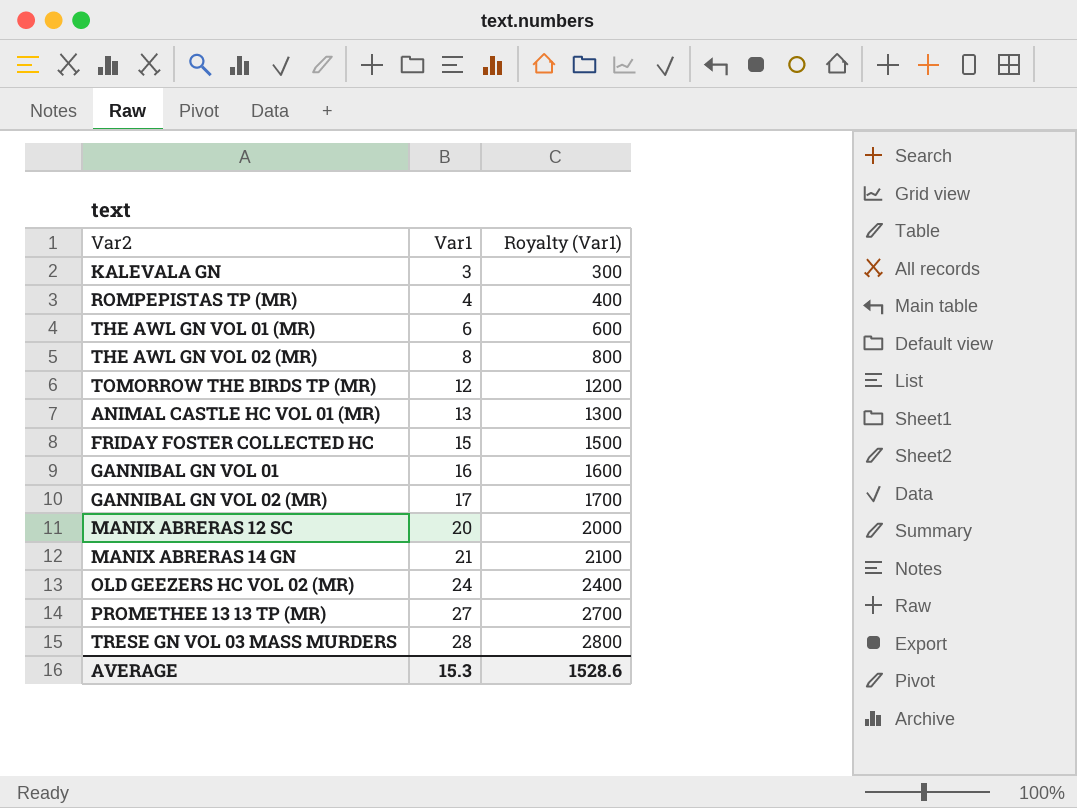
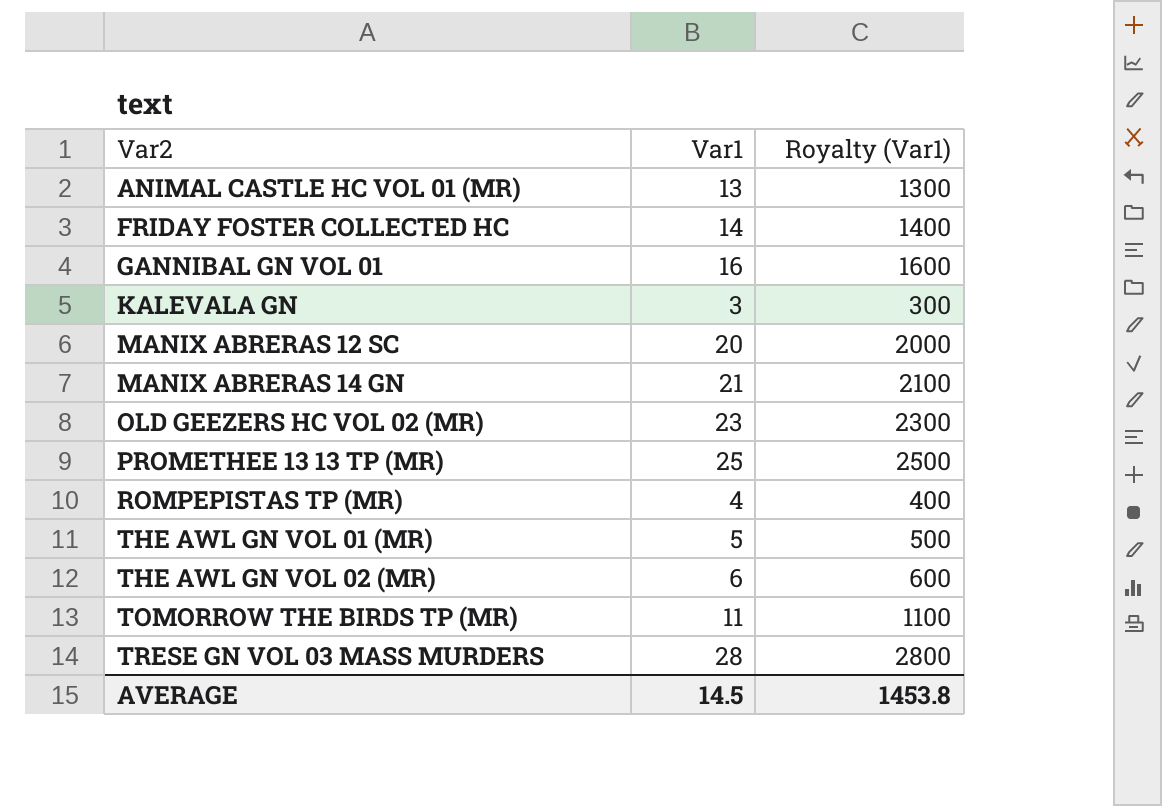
row order: Var1 ascending -> Var2 ascending
row GANNIBAL GN VOL 02 (MR): 17 | 1700 -> none
FRIDAY FOSTER COLLECTED HC | Var1: 15 -> 14
FRIDAY FOSTER COLLECTED HC | Royalty (Var1): 1500 -> 1400
OLD GEEZERS HC VOL 02 (MR) | Var1: 24 -> 23
OLD GEEZERS HC VOL 02 (MR) | Royalty (Var1): 2400 -> 2300
PROMETHEE 13 13 TP (MR) | Var1: 27 -> 25
PROMETHEE 13 13 TP (MR) | Royalty (Var1): 2700 -> 2500
THE AWL GN VOL 01 (MR) | Var1: 6 -> 5
THE AWL GN VOL 01 (MR) | Royalty (Var1): 600 -> 500
THE AWL GN VOL 02 (MR) | Var1: 8 -> 6
THE AWL GN VOL 02 (MR) | Royalty (Var1): 800 -> 600
TOMORROW THE BIRDS TP (MR) | Var1: 12 -> 11
TOMORROW THE BIRDS TP (MR) | Royalty (Var1): 1200 -> 1100
AVERAGE | Var1: 15.3 -> 14.5
AVERAGE | Royalty (Var1): 1528.6 -> 1453.8

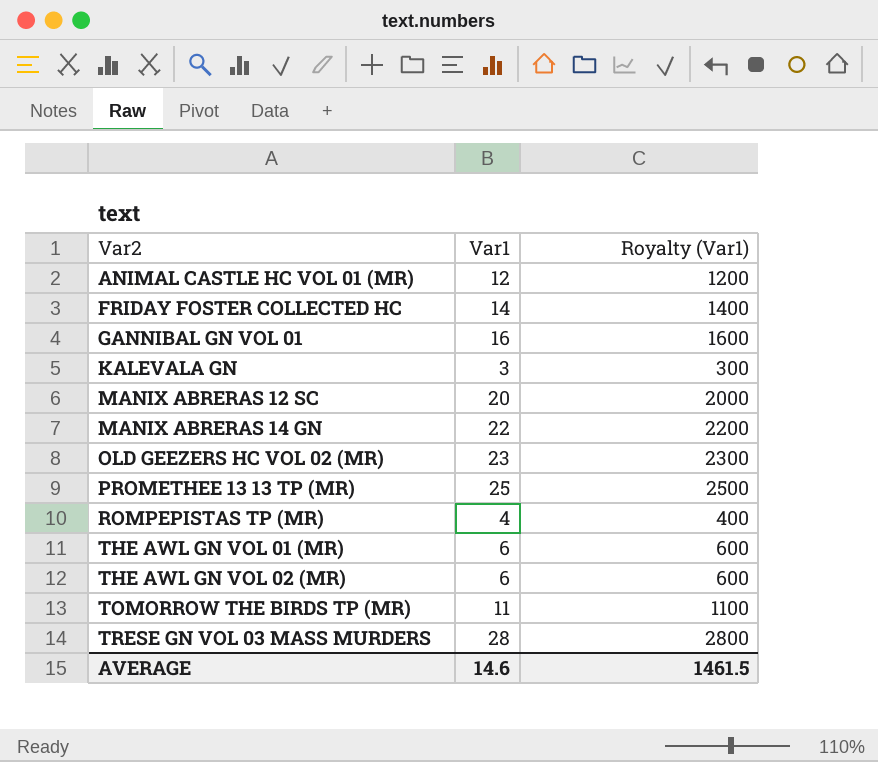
ANIMAL CASTLE HC VOL 01 (MR) | Var1: 13 -> 12
ANIMAL CASTLE HC VOL 01 (MR) | Royalty (Var1): 1300 -> 1200
MANIX ABRERAS 14 GN | Var1: 21 -> 22
MANIX ABRERAS 14 GN | Royalty (Var1): 2100 -> 2200
THE AWL GN VOL 01 (MR) | Var1: 5 -> 6
THE AWL GN VOL 01 (MR) | Royalty (Var1): 500 -> 600
AVERAGE | Var1: 14.5 -> 14.6
AVERAGE | Royalty (Var1): 1453.8 -> 1461.5

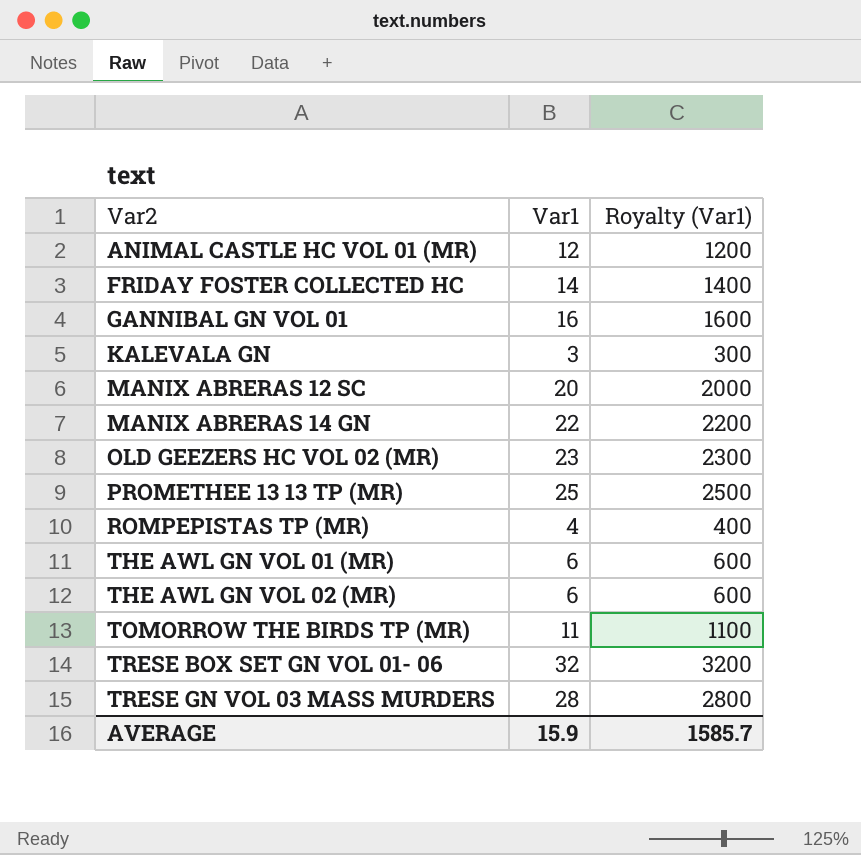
row TRESE BOX SET GN VOL 01- 06: none -> 32 | 3200
AVERAGE | Var1: 14.6 -> 15.9
AVERAGE | Royalty (Var1): 1461.5 -> 1585.7

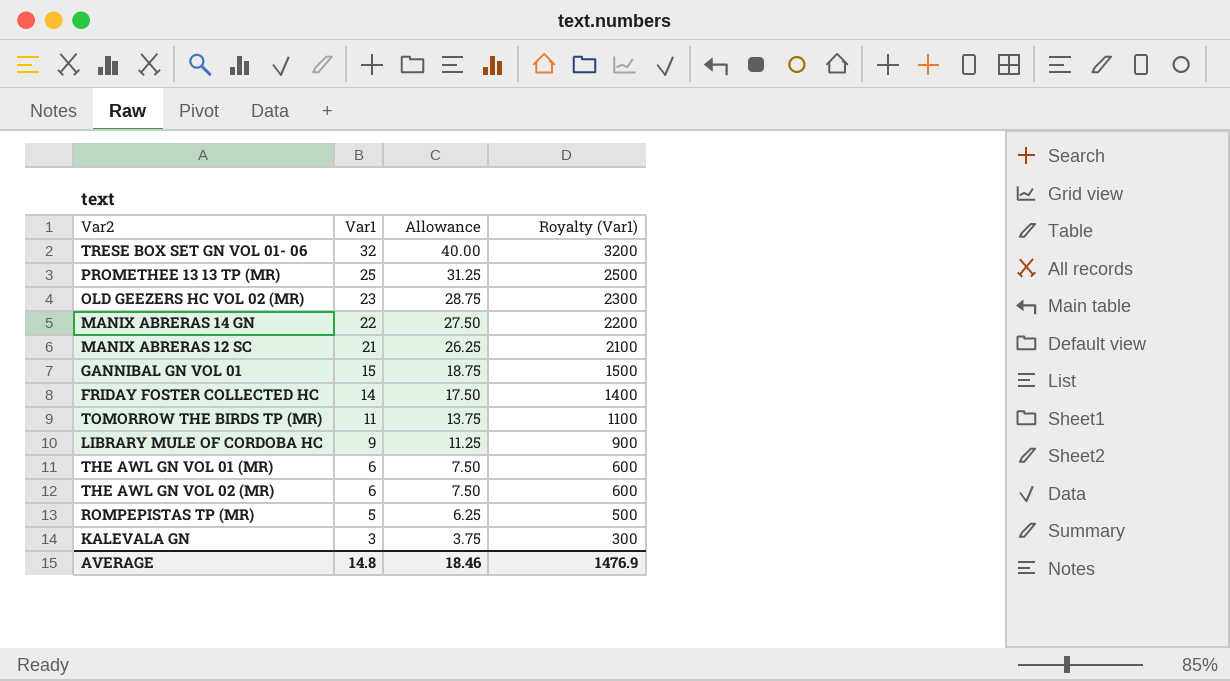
row order: Var2 ascending -> Var1 descending
column Allowance | formula: none -> [Var1] * 1.25
row ANIMAL CASTLE HC VOL 01 (MR): 12 | 1200 -> none
row TRESE GN VOL 03 MASS MURDERS: 28 | 2800 -> none
MANIX ABRERAS 12 SC | Var1: 20 -> 21
MANIX ABRERAS 12 SC | Royalty (Var1): 2000 -> 2100
GANNIBAL GN VOL 01 | Var1: 16 -> 15
GANNIBAL GN VOL 01 | Royalty (Var1): 1600 -> 1500
row LIBRARY MULE OF CORDOBA HC: none -> 9 | 11.25 | 900
ROMPEPISTAS TP (MR) | Var1: 4 -> 5
ROMPEPISTAS TP (MR) | Royalty (Var1): 400 -> 500
AVERAGE | Var1: 15.9 -> 14.8
AVERAGE | Royalty (Var1): 1585.7 -> 1476.9

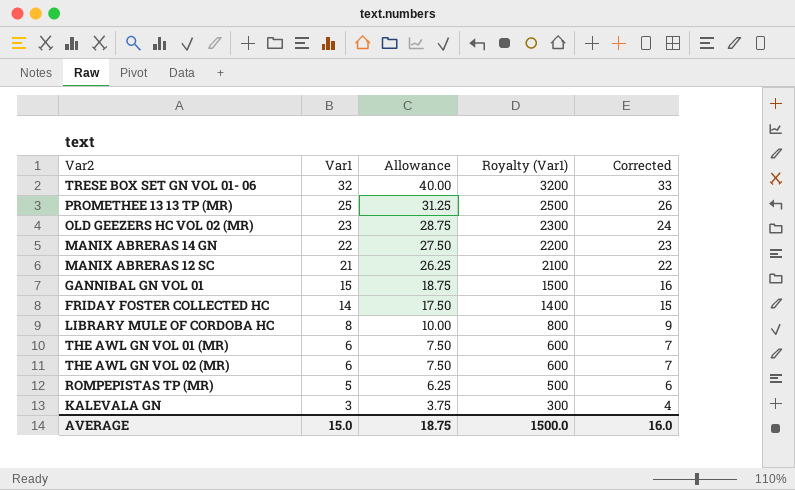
column Corrected | formula: none -> [Var1] + 1
row TOMORROW THE BIRDS TP (MR): 11 | 13.75 | 1100 -> none
LIBRARY MULE OF CORDOBA HC | Var1: 9 -> 8
LIBRARY MULE OF CORDOBA HC | Allowance: 11.25 -> 10.00
LIBRARY MULE OF CORDOBA HC | Royalty (Var1): 900 -> 800
AVERAGE | Var1: 14.8 -> 15.0
AVERAGE | Allowance: 18.46 -> 18.75
AVERAGE | Royalty (Var1): 1476.9 -> 1500.0

